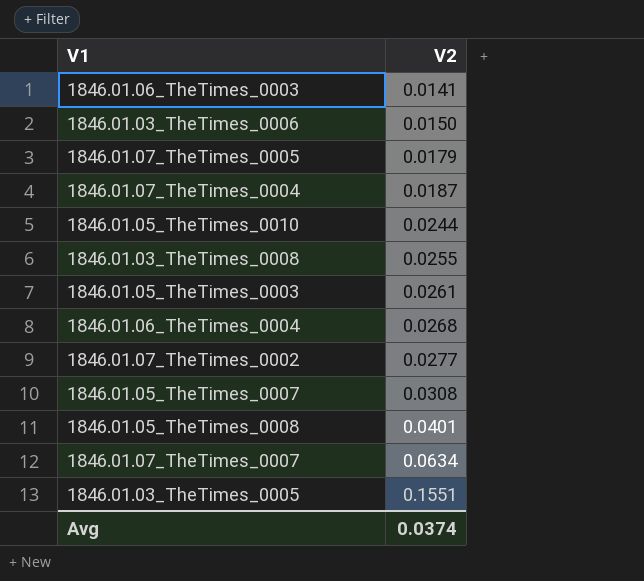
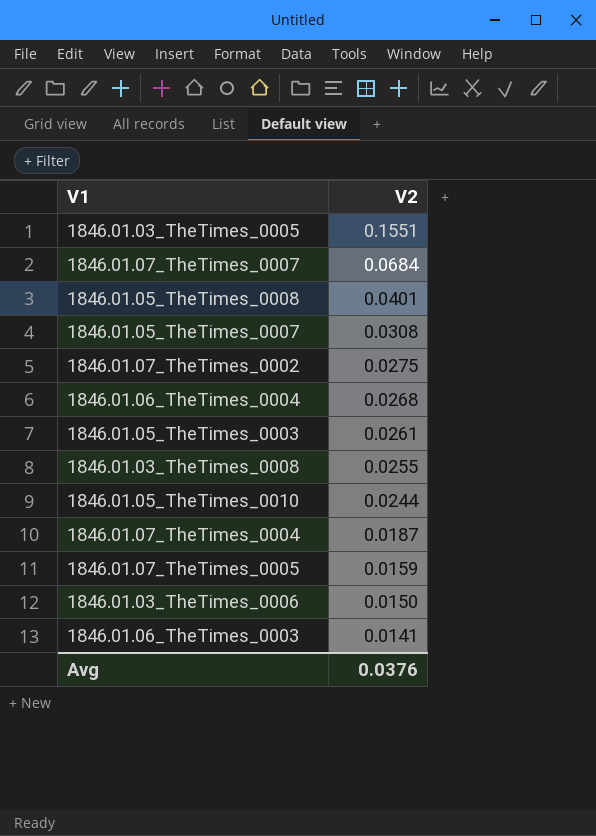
row order: V2 ascending -> V2 descending
1846.01.07_TheTimes_0007 | V2: 0.0634 -> 0.0684
1846.01.07_TheTimes_0002 | V2: 0.0277 -> 0.0275
1846.01.07_TheTimes_0005 | V2: 0.0179 -> 0.0159
Avg | V2: 0.0374 -> 0.0376

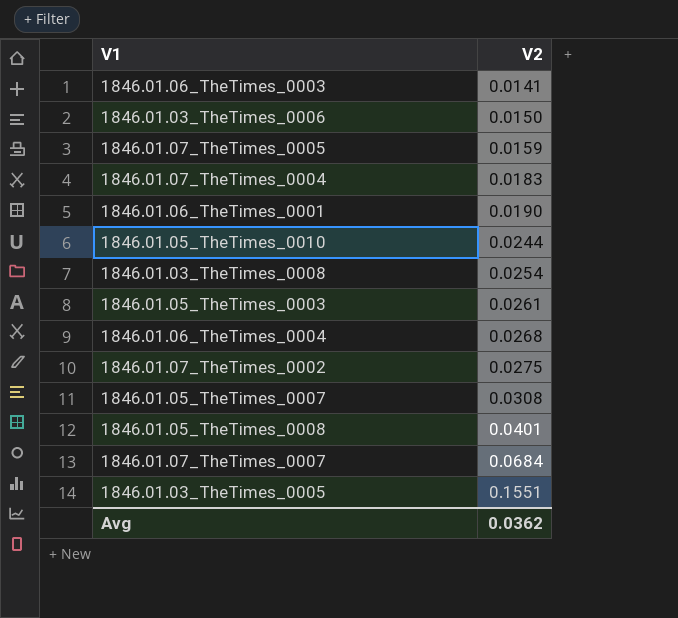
row order: V2 descending -> V2 ascending
1846.01.07_TheTimes_0004 | V2: 0.0187 -> 0.0183
row 1846.01.06_TheTimes_0001: none -> 0.0190
1846.01.03_TheTimes_0008 | V2: 0.0255 -> 0.0254
Avg | V2: 0.0376 -> 0.0362

